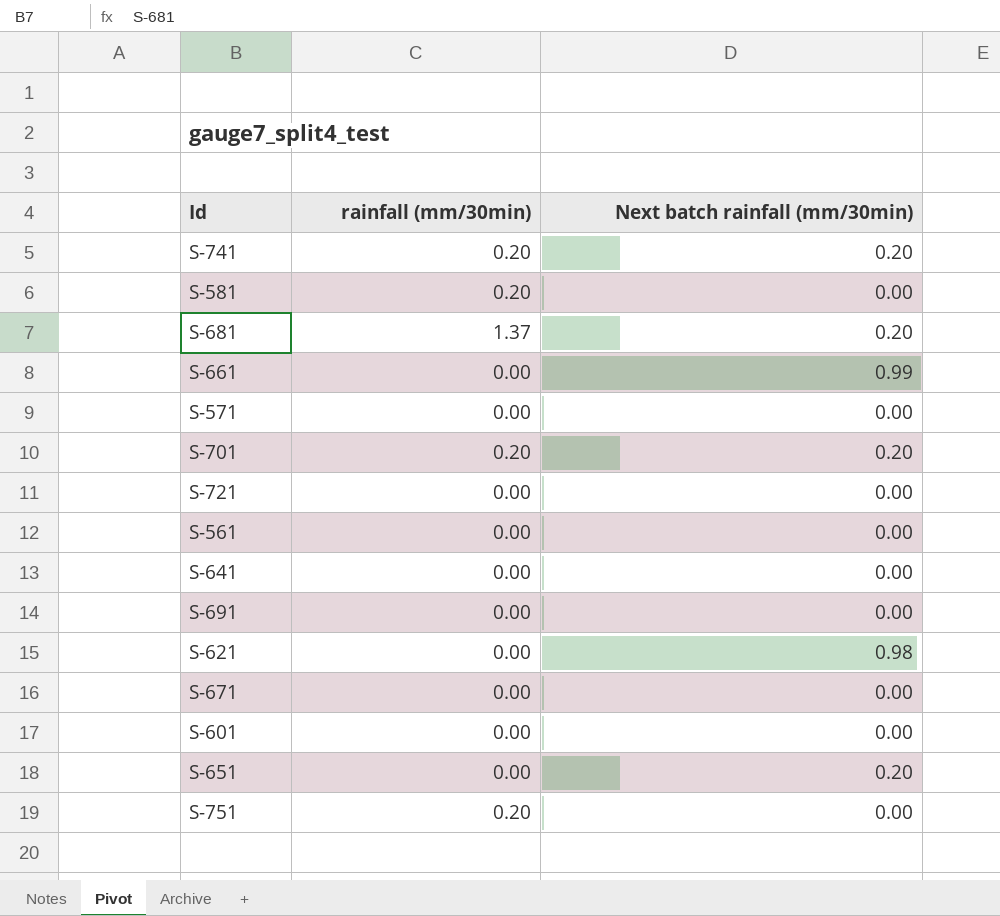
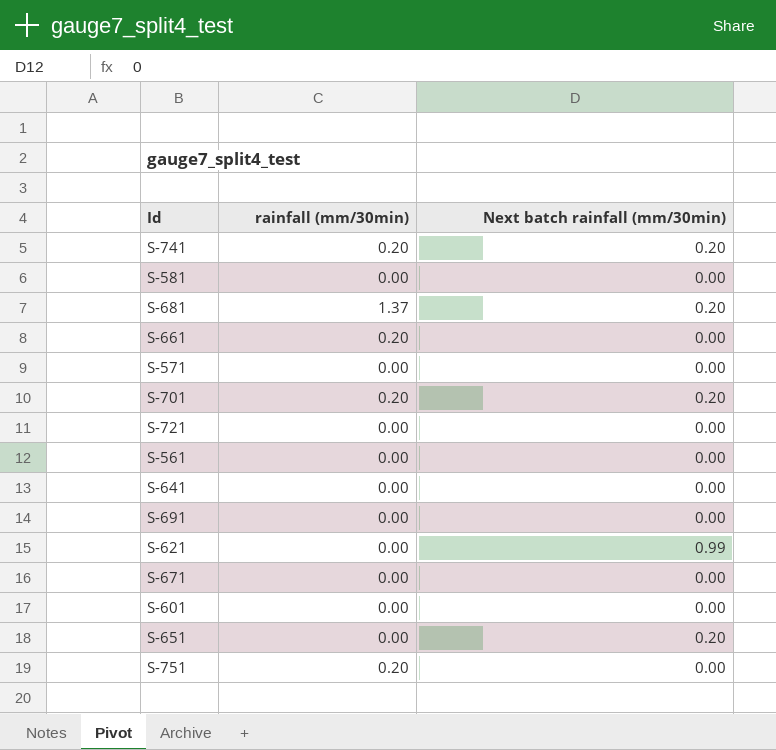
S-581 | rainfall (mm/30min): 0.20 -> 0.00
S-661 | rainfall (mm/30min): 0.00 -> 0.20
S-661 | Next batch rainfall (mm/30min): 0.99 -> 0.00
S-621 | Next batch rainfall (mm/30min): 0.98 -> 0.99

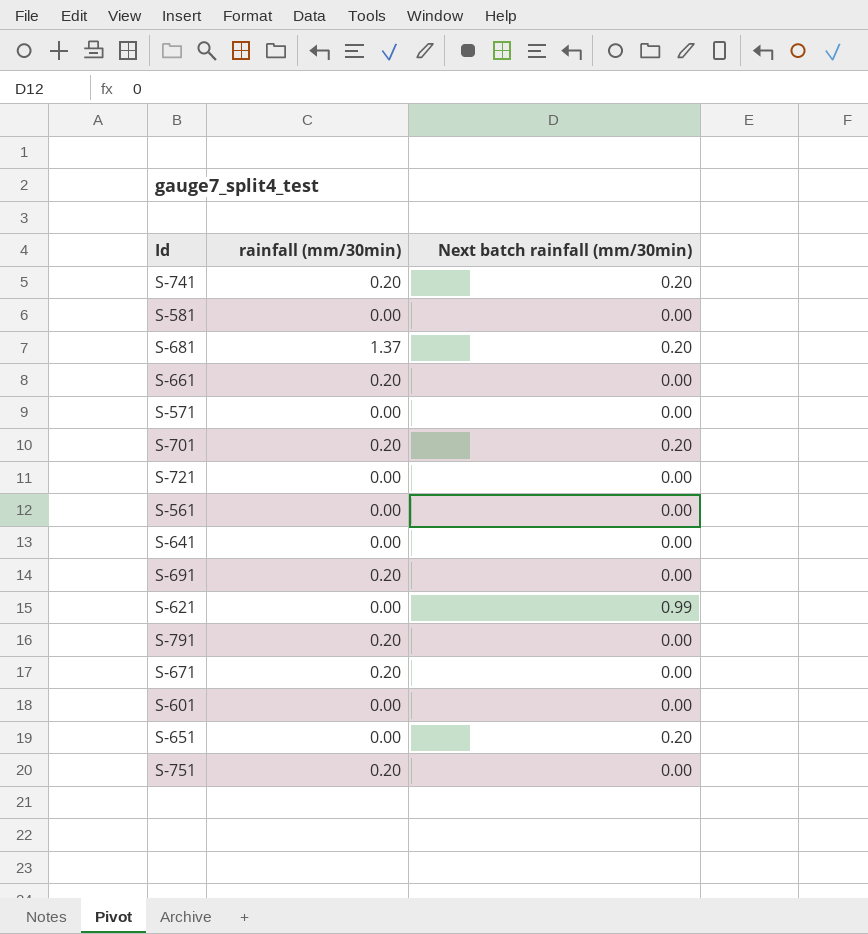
S-691 | rainfall (mm/30min): 0.00 -> 0.20
row S-791: none -> 0.20 | 0.00
S-671 | rainfall (mm/30min): 0.00 -> 0.20

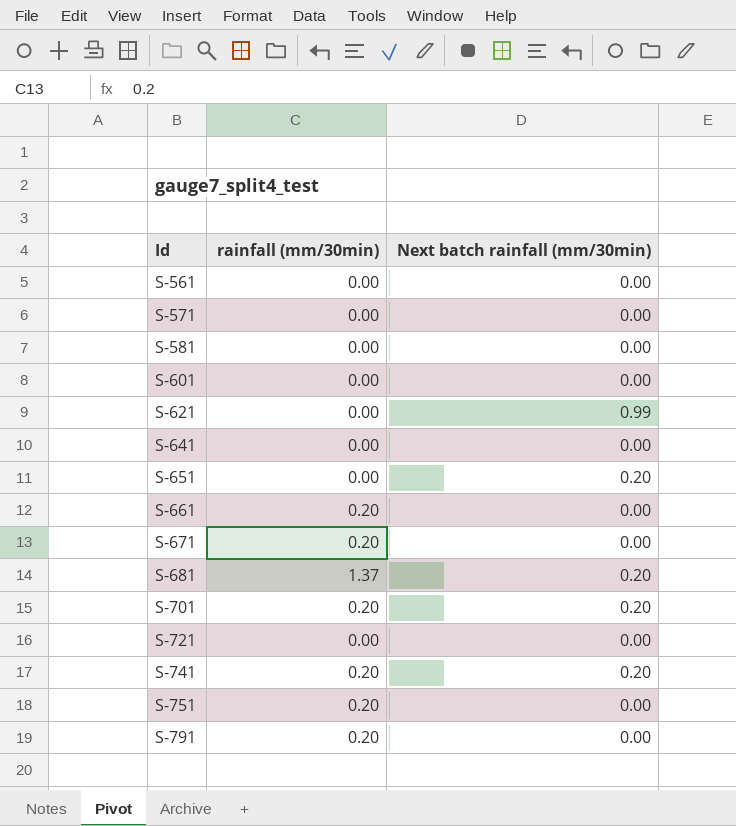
row order: none -> Id ascending
row S-691: 0.20 | 0.00 -> none

